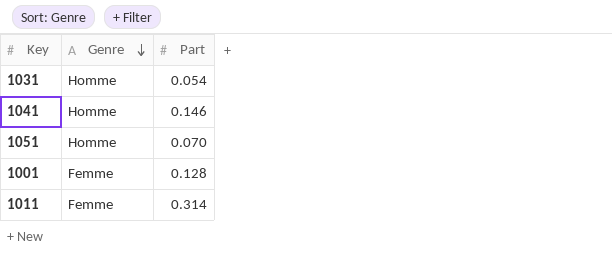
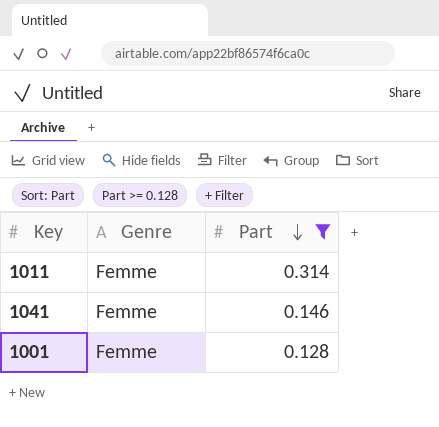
filter: none -> Part >= 0.128
row order: Genre descending -> Part descending
1041 | Genre: Homme -> Femme

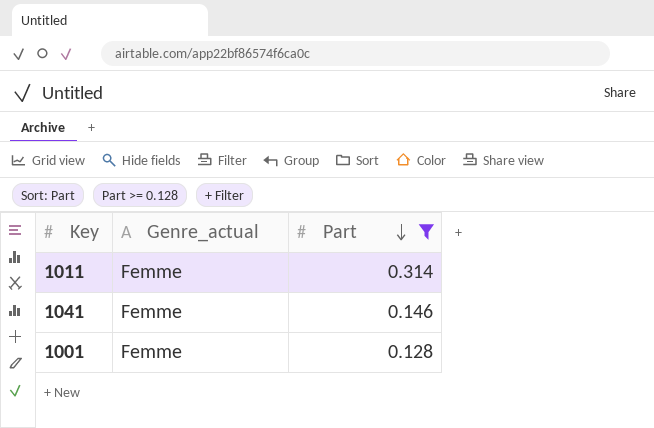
column name: Genre -> Genre_actual

